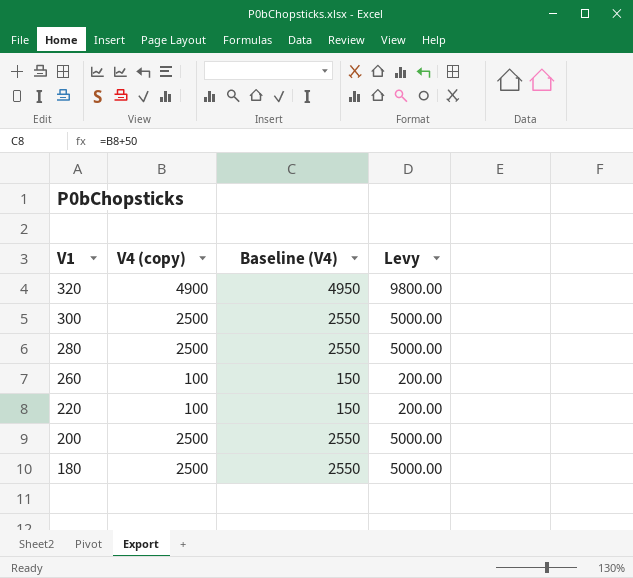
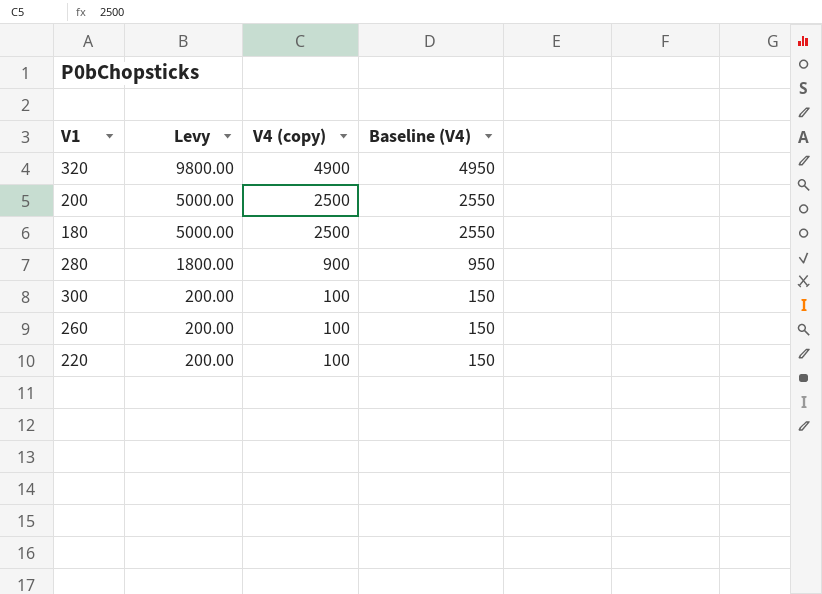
row order: V1 descending -> Levy descending
column Levy | position: 4 -> 2
280 | Levy: 5000.00 -> 1800.00
280 | V4 (copy): 2500 -> 900
280 | Baseline (V4): 2550 -> 950
300 | Levy: 5000.00 -> 200.00
300 | V4 (copy): 2500 -> 100
300 | Baseline (V4): 2550 -> 150

